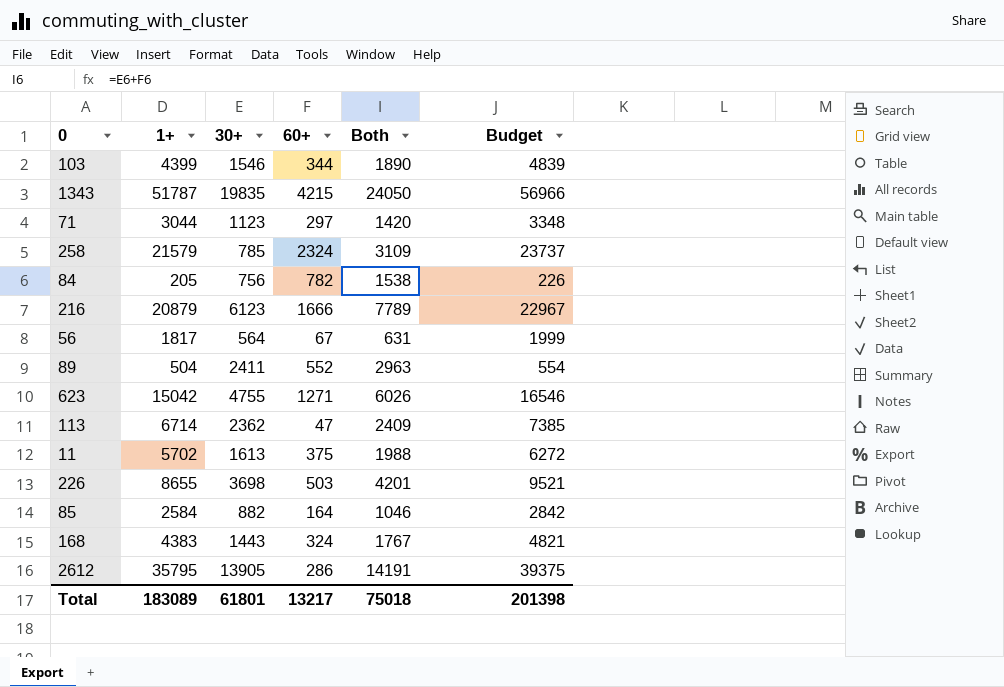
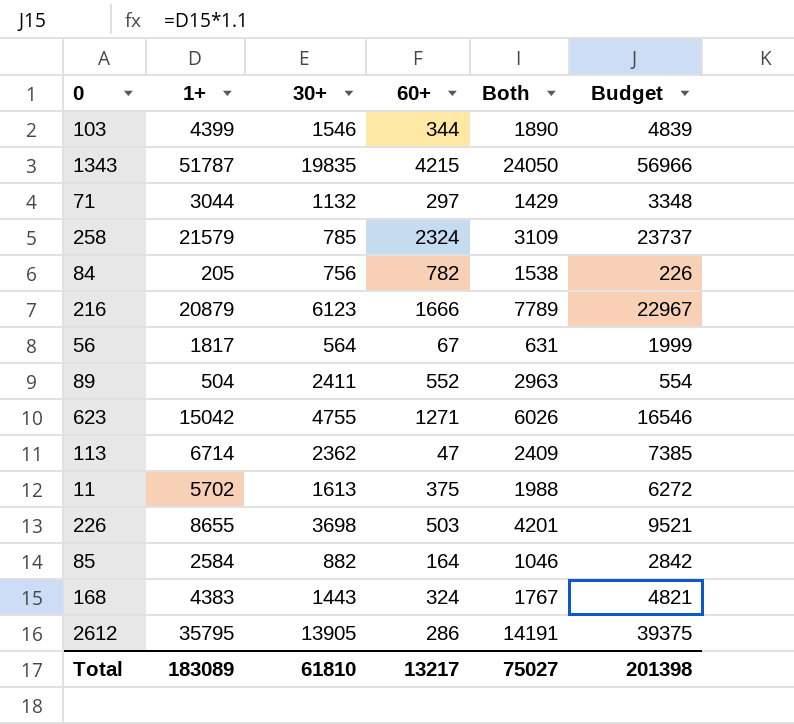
71 | 30+: 1123 -> 1132
71 | Both: 1420 -> 1429
Total | 30+: 61801 -> 61810
Total | Both: 75018 -> 75027

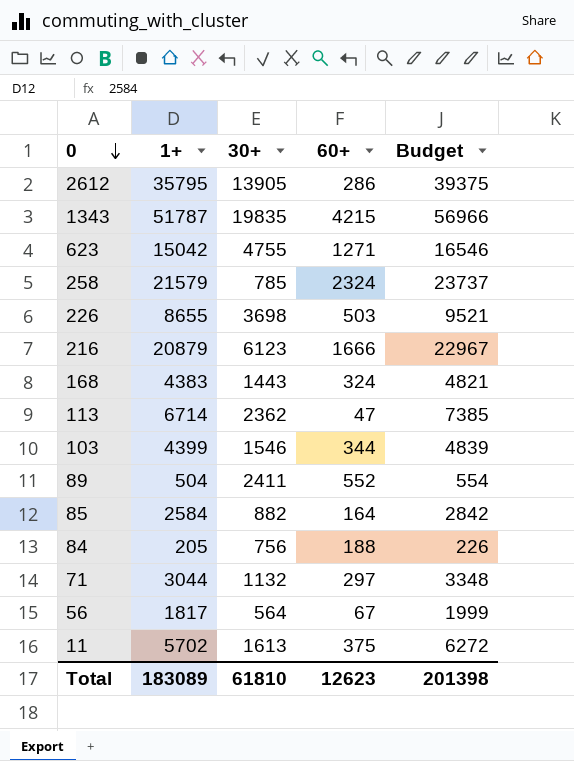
row order: none -> 0 descending
column Both | formula: [30+] + [60+] -> none
84 | 60+: 782 -> 188
Total | 60+: 13217 -> 12623

